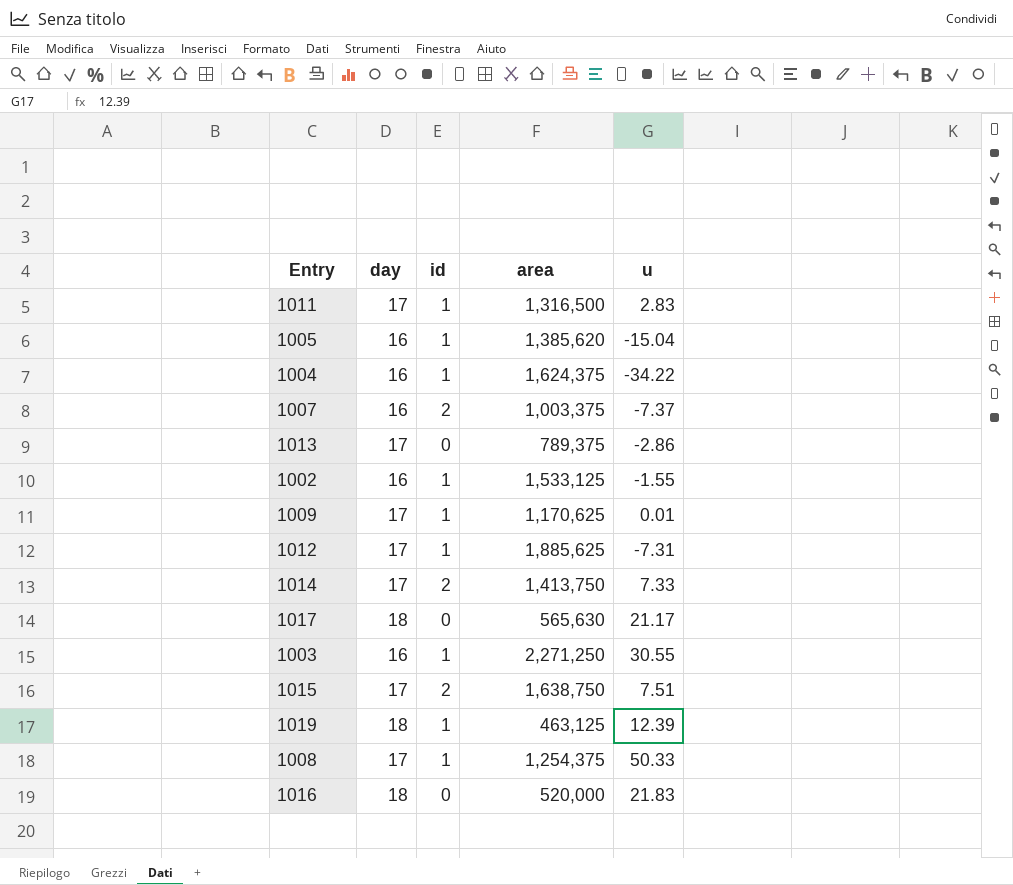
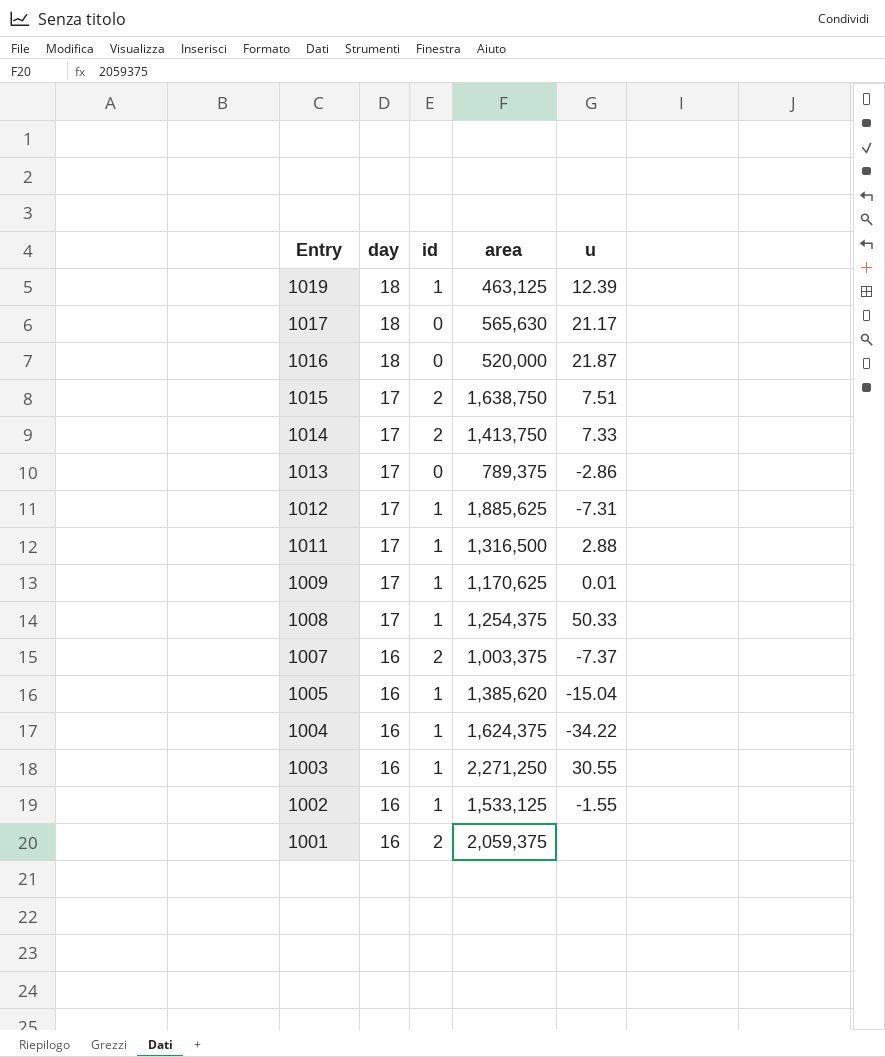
row order: none -> Entry descending
1016 | u: 21.83 -> 21.87
1011 | u: 2.83 -> 2.88
row 1001: none -> 16 | 2 | 2,059,375 | none

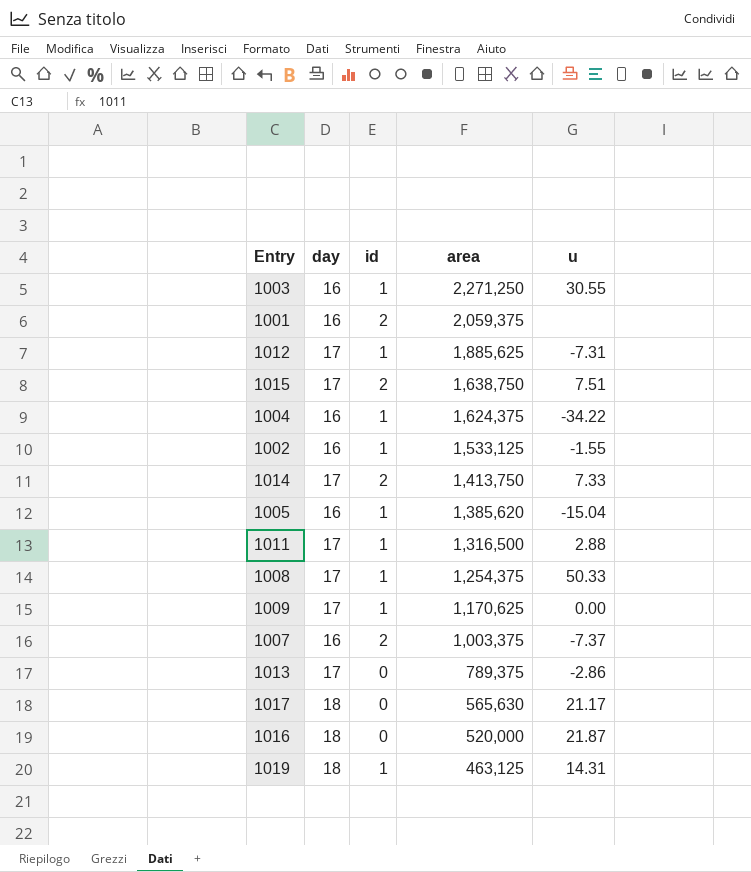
row order: Entry descending -> area descending
1009 | u: 0.01 -> 0.00
1019 | u: 12.39 -> 14.31

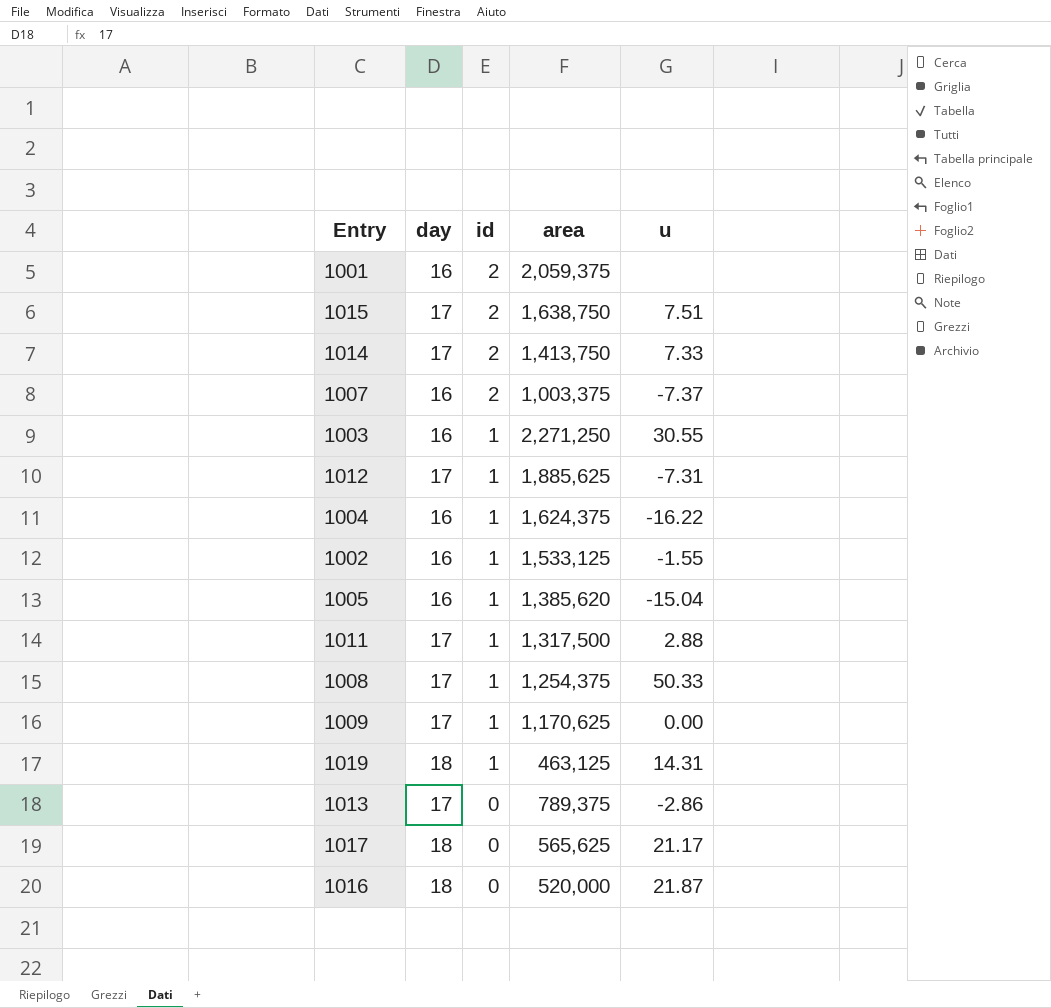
row order: area descending -> id descending
1004 | u: -34.22 -> -16.22
1011 | area: 1,316,500 -> 1,317,500
1017 | area: 565,630 -> 565,625

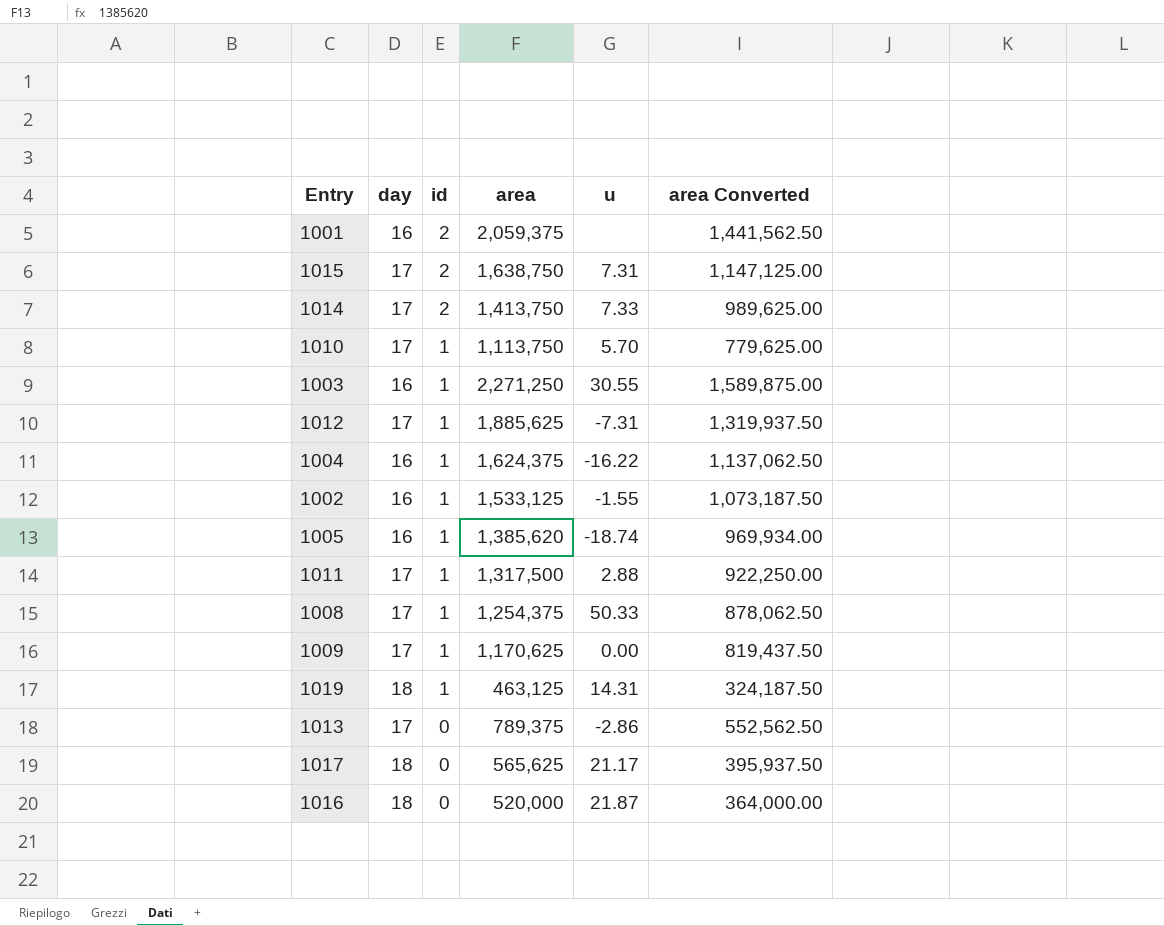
column area Converted | formula: none -> [area] * 0.7
row 1007: 16 | 2 | 1,003,375 | -7.37 -> none
1015 | u: 7.51 -> 7.31
row 1010: none -> 17 | 1 | 1,113,750 | 5.70 | 779,625.00
1005 | u: -15.04 -> -18.74

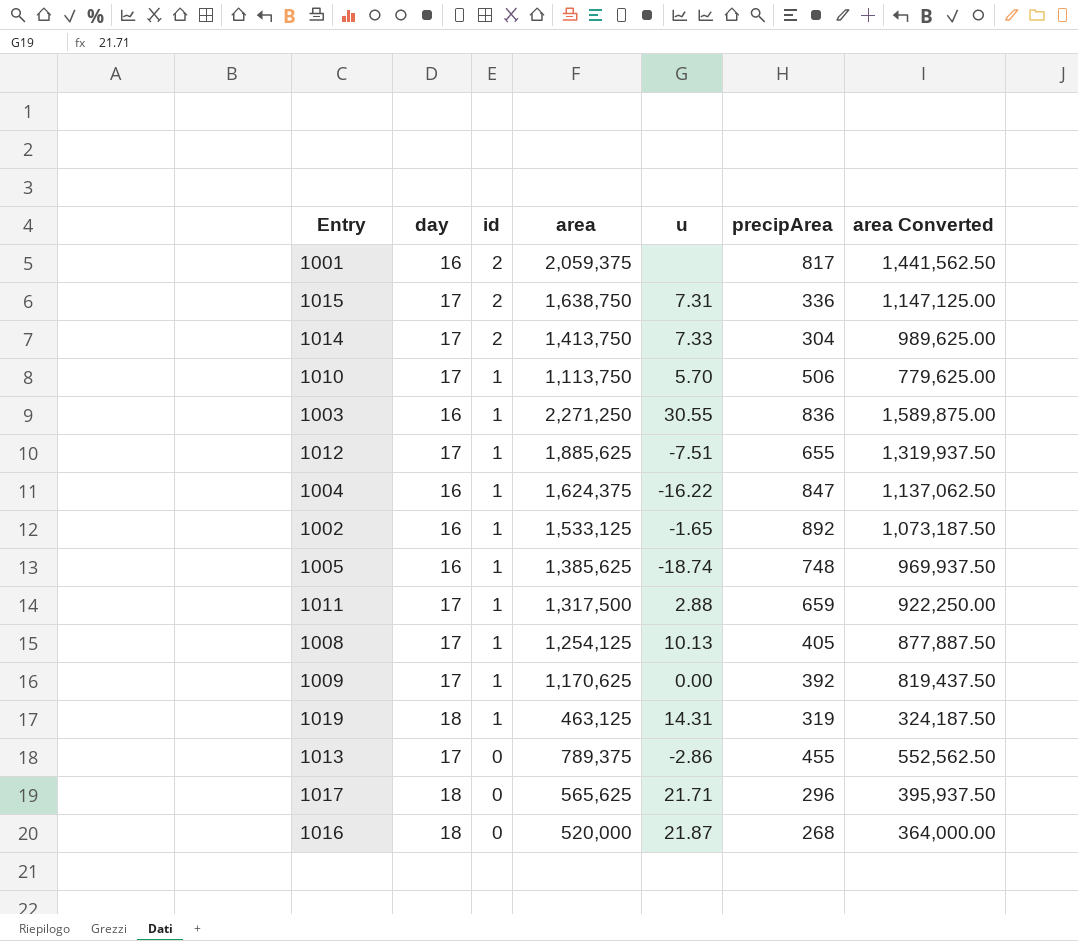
column precipArea | position: none -> 6
1012 | u: -7.31 -> -7.51
1002 | u: -1.55 -> -1.65
1005 | area: 1,385,620 -> 1,385,625
1005 | area Converted: 969,934.00 -> 969,937.50
1008 | area: 1,254,375 -> 1,254,125
1008 | u: 50.33 -> 10.13
1008 | area Converted: 878,062.50 -> 877,887.50
1017 | u: 21.17 -> 21.71

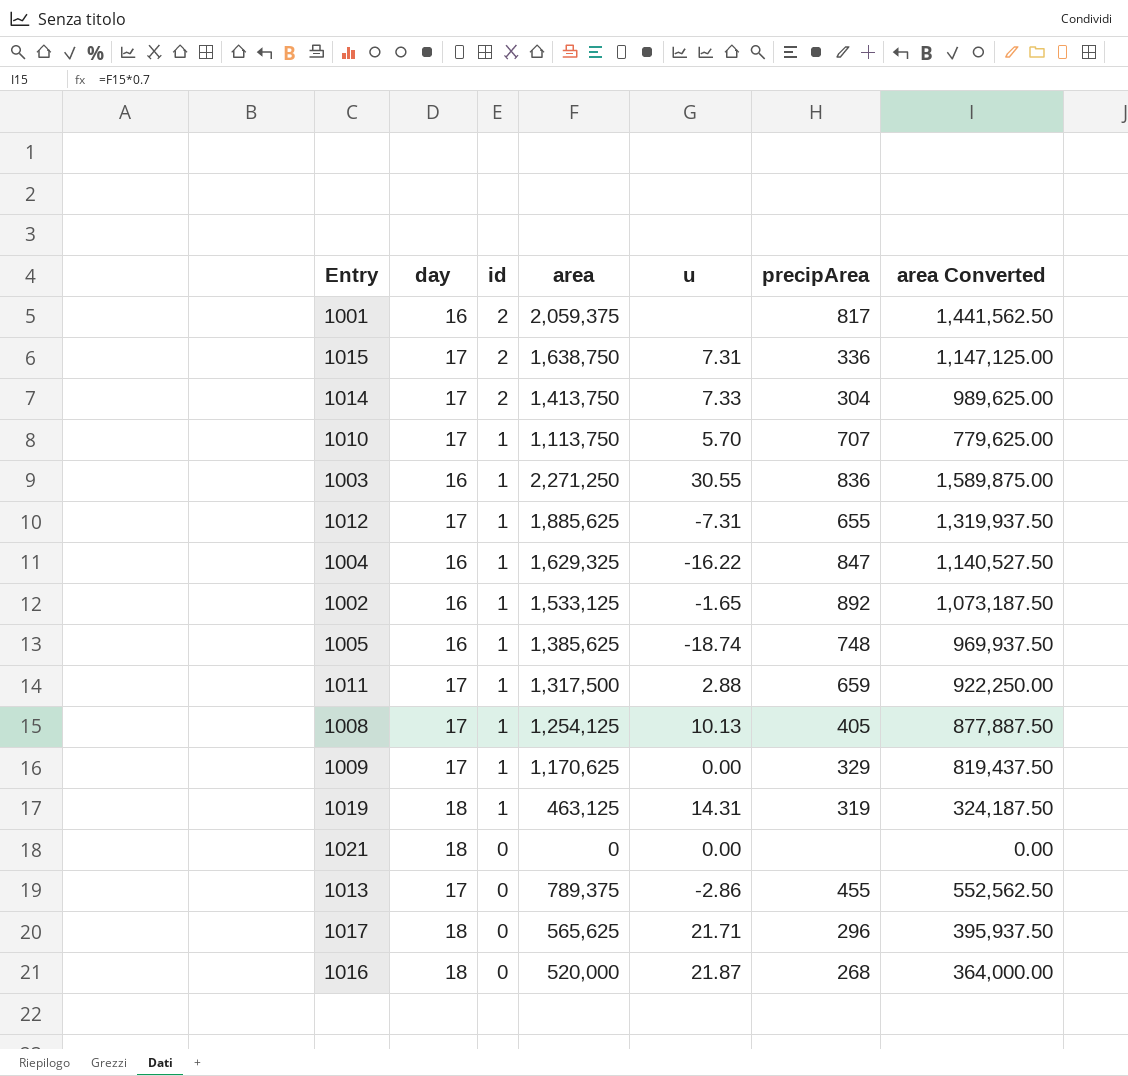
1010 | precipArea: 506 -> 707
1012 | u: -7.51 -> -7.31
1004 | area: 1,624,375 -> 1,629,325
1004 | area Converted: 1,137,062.50 -> 1,140,527.50
1009 | precipArea: 392 -> 329
row 1021: none -> 18 | 0 | 0 | 0.00 | none | 0.00

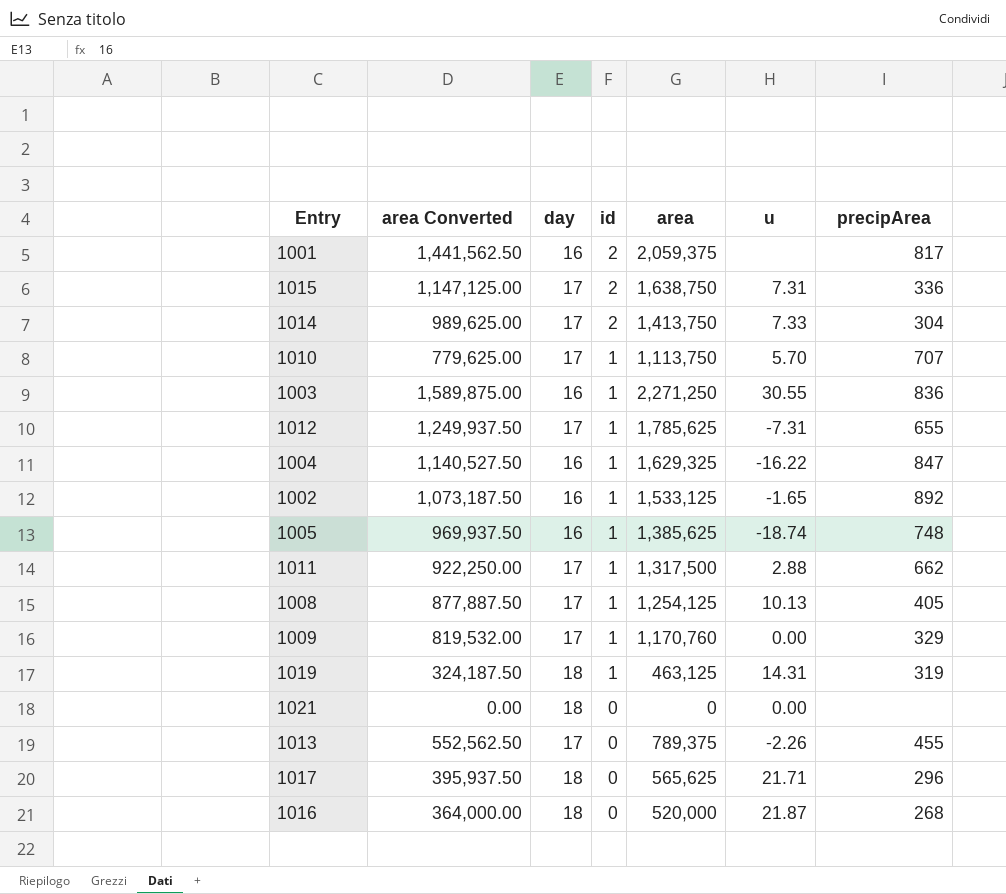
column area Converted | position: 7 -> 2
1012 | area Converted: 1,319,937.50 -> 1,249,937.50
1012 | area: 1,885,625 -> 1,785,625
1011 | precipArea: 659 -> 662
1009 | area Converted: 819,437.50 -> 819,532.00
1009 | area: 1,170,625 -> 1,170,760
1013 | u: -2.86 -> -2.26

